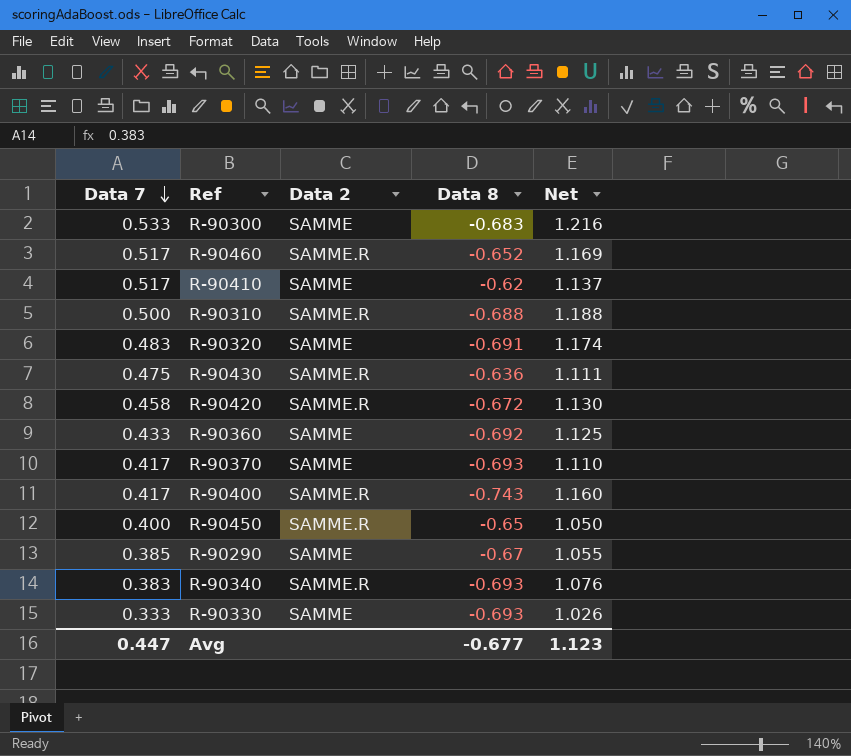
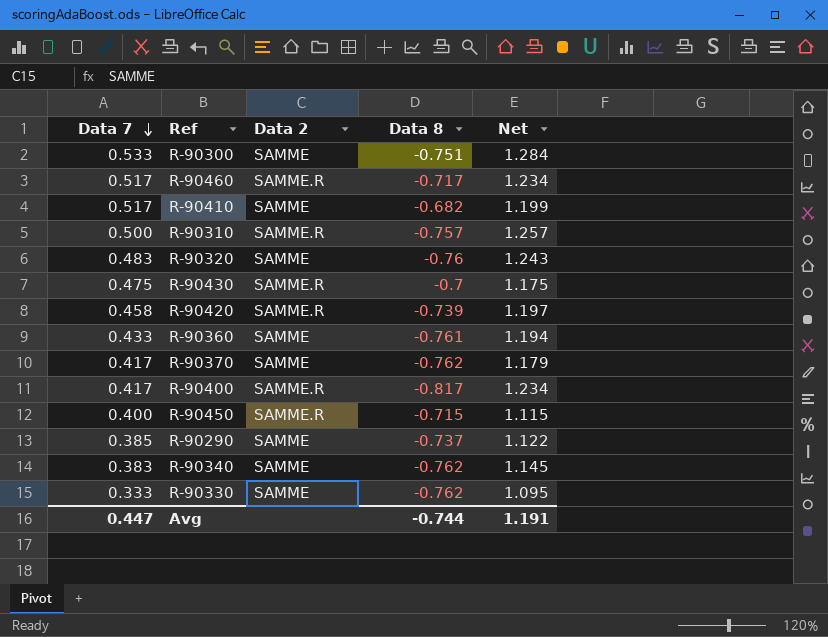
R-90300 | Data 8: -0.683 -> -0.751
R-90300 | Net: 1.216 -> 1.284
R-90460 | Data 8: -0.652 -> -0.717
R-90460 | Net: 1.169 -> 1.234
R-90410 | Data 8: -0.62 -> -0.682
R-90410 | Net: 1.137 -> 1.199
R-90310 | Data 8: -0.688 -> -0.757
R-90310 | Net: 1.188 -> 1.257
R-90320 | Data 8: -0.691 -> -0.76
R-90320 | Net: 1.174 -> 1.243
R-90430 | Data 8: -0.636 -> -0.7
R-90430 | Net: 1.111 -> 1.175
R-90420 | Data 8: -0.672 -> -0.739
R-90420 | Net: 1.130 -> 1.197
R-90360 | Data 8: -0.692 -> -0.761
R-90360 | Net: 1.125 -> 1.194
R-90370 | Data 8: -0.693 -> -0.762
R-90370 | Net: 1.110 -> 1.179
R-90400 | Data 8: -0.743 -> -0.817
R-90400 | Net: 1.160 -> 1.234
R-90450 | Data 8: -0.65 -> -0.715
R-90450 | Net: 1.050 -> 1.115
R-90290 | Data 8: -0.67 -> -0.737
R-90290 | Net: 1.055 -> 1.122
R-90340 | Data 2: SAMME.R -> SAMME
R-90340 | Data 8: -0.693 -> -0.762
R-90340 | Net: 1.076 -> 1.145
R-90330 | Data 8: -0.693 -> -0.762
R-90330 | Net: 1.026 -> 1.095
Avg | Data 8: -0.677 -> -0.744
Avg | Net: 1.123 -> 1.191

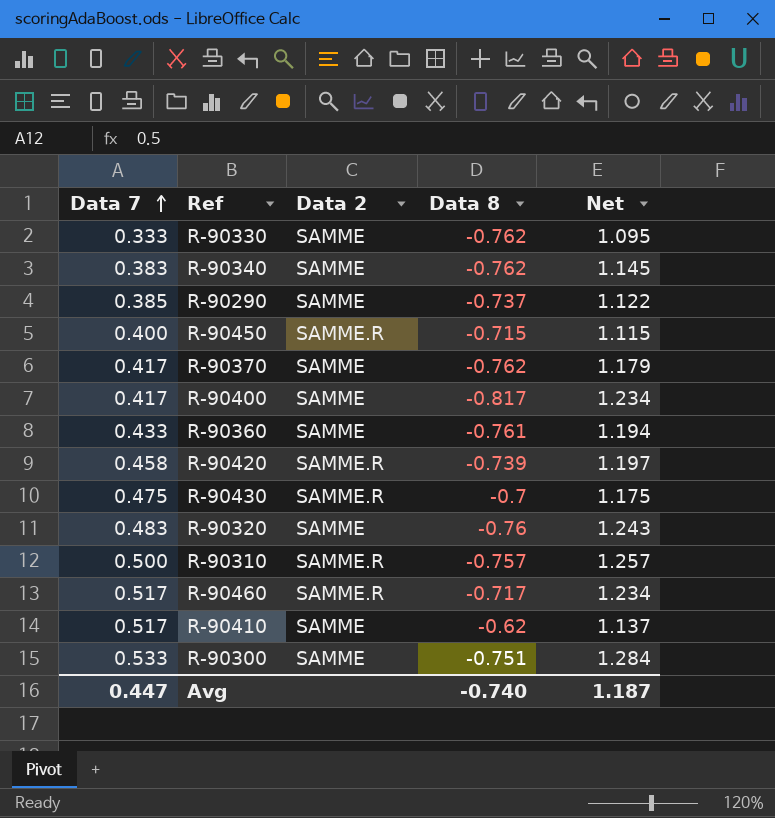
row order: Data 7 descending -> Data 7 ascending
R-90400 | Data 2: SAMME.R -> SAMME
R-90410 | Data 8: -0.682 -> -0.62
R-90410 | Net: 1.199 -> 1.137
Avg | Data 8: -0.744 -> -0.740
Avg | Net: 1.191 -> 1.187

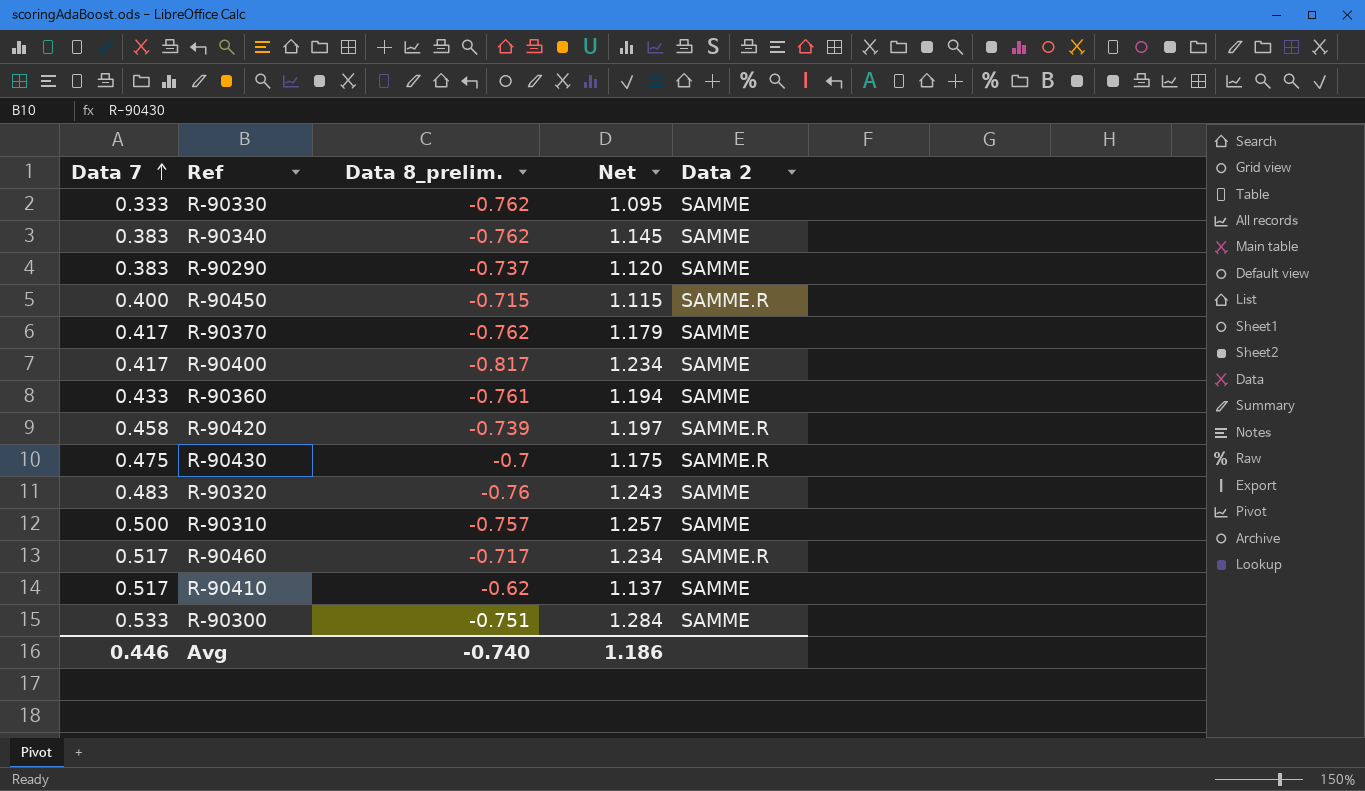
column name: Data 8 -> Data 8_prelim.
column Data 2 | position: 3 -> 5
R-90290 | Data 7: 0.385 -> 0.383
R-90290 | Net: 1.122 -> 1.120
R-90310 | Data 2: SAMME.R -> SAMME
Avg | Data 7: 0.447 -> 0.446
Avg | Net: 1.187 -> 1.186

